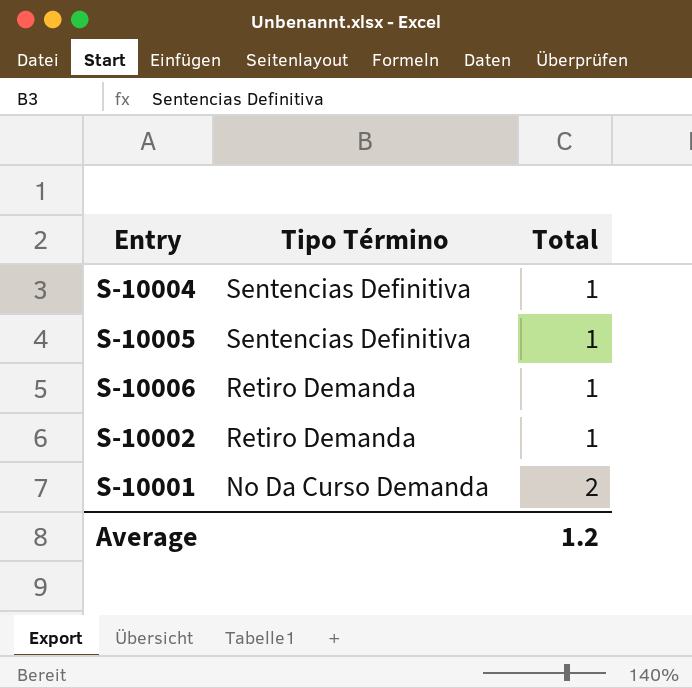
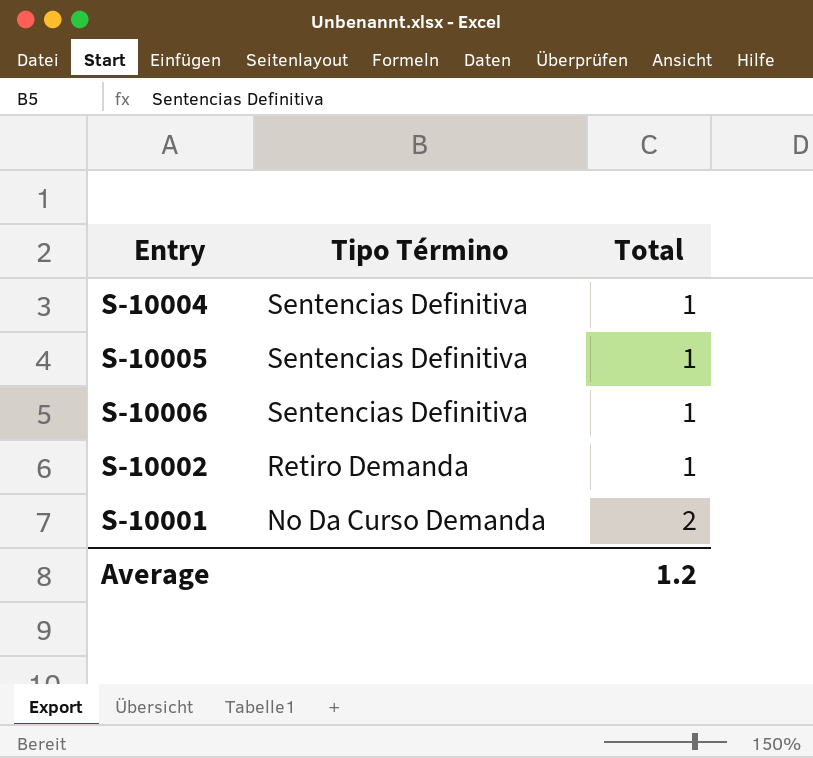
S-10006 | Tipo Término: Retiro Demanda -> Sentencias Definitiva

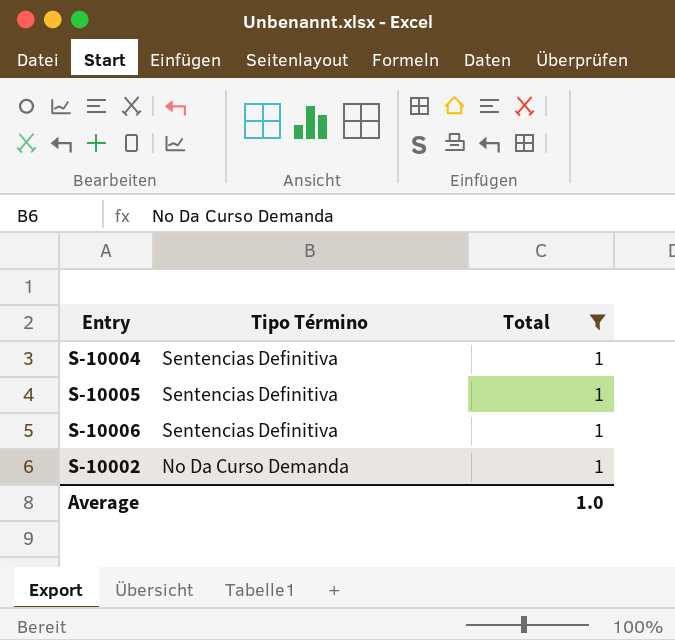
filter: none -> Total = 1
S-10002 | Tipo Término: Retiro Demanda -> No Da Curso Demanda
Average | Total: 1.2 -> 1.0

